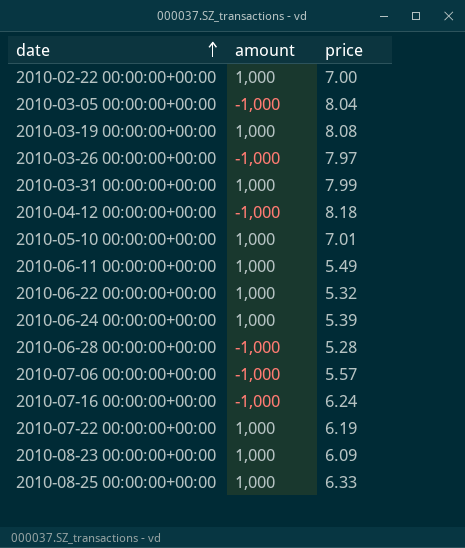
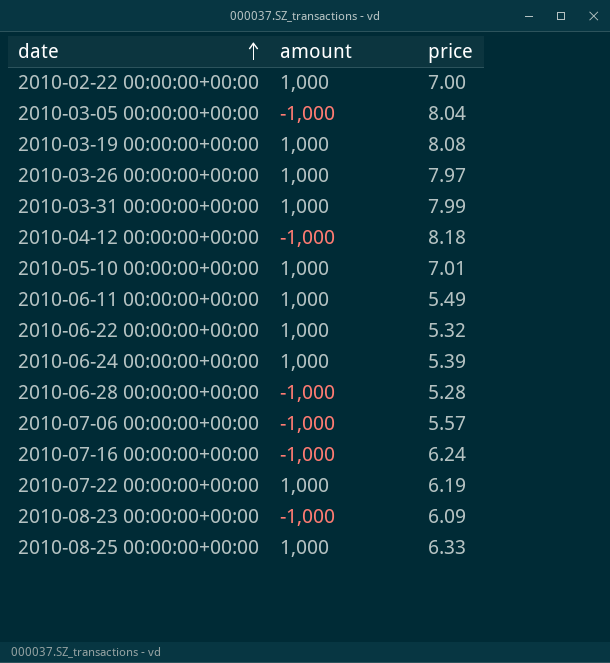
2010-03-26 00:00:00+00:00 | amount: -1,000 -> 1,000
2010-08-23 00:00:00+00:00 | amount: 1,000 -> -1,000

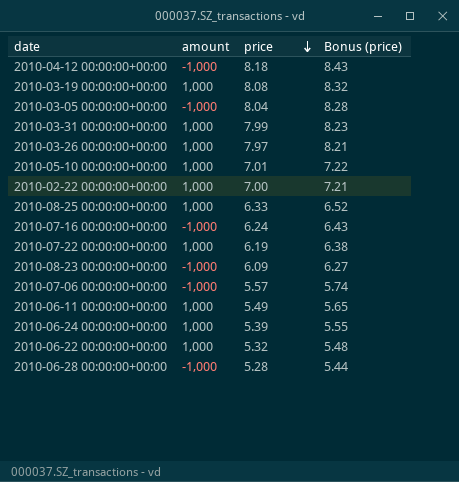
row order: date ascending -> price descending
column Bonus (price) | formula: none -> [price] * 1.03

